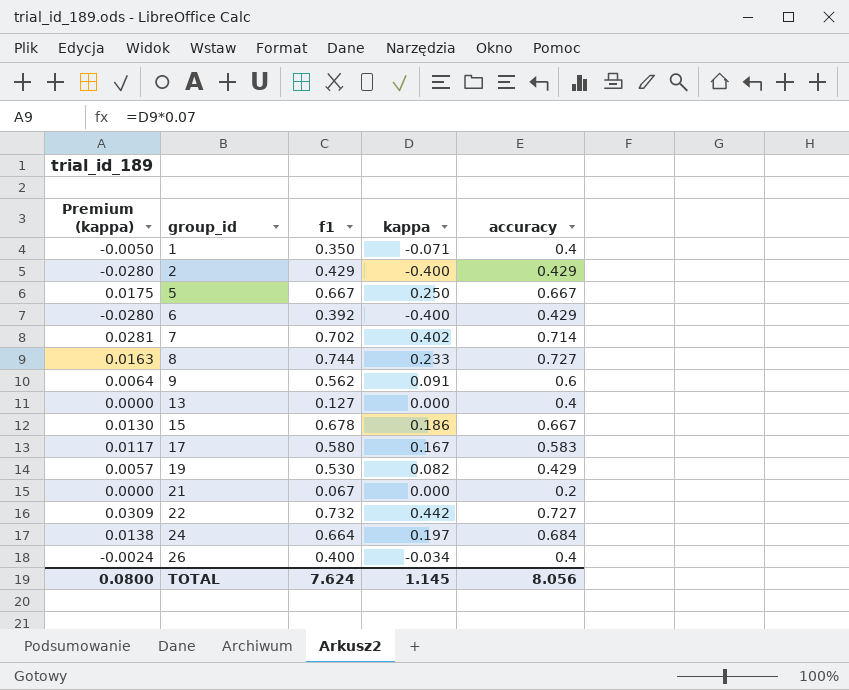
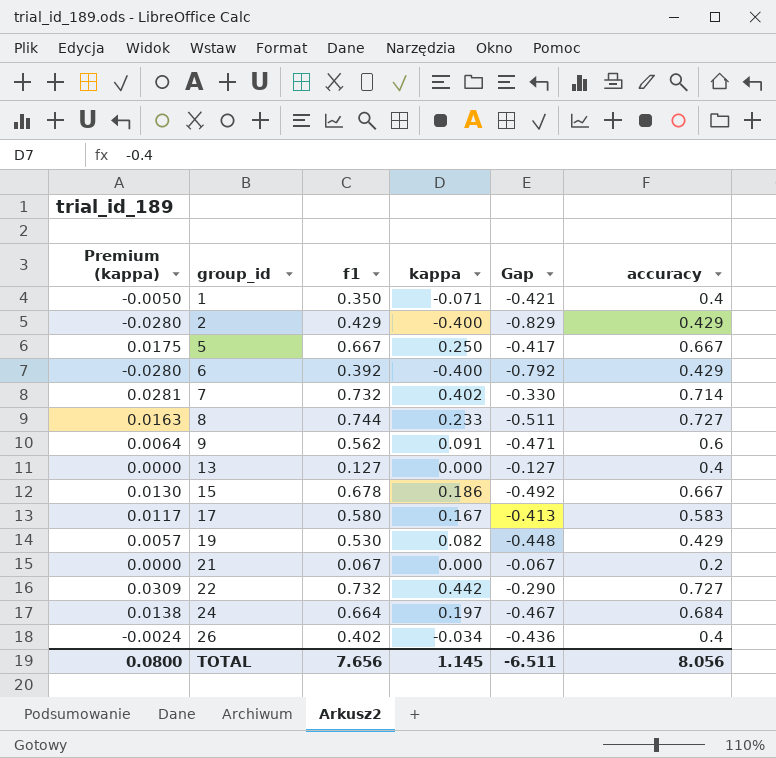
column Gap | formula: none -> [kappa] - [f1]
7 | f1: 0.702 -> 0.732
26 | f1: 0.400 -> 0.402
TOTAL | f1: 7.624 -> 7.656

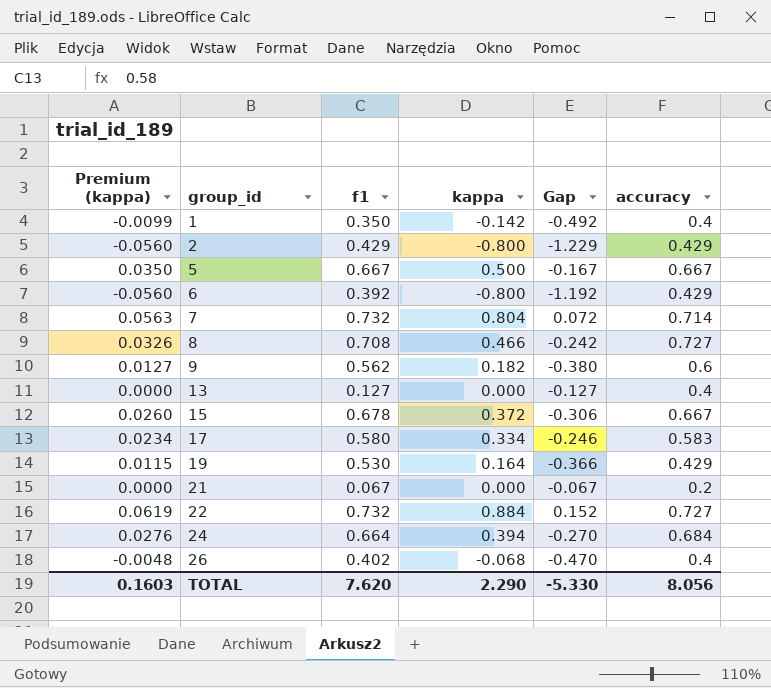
1 | Premium (kappa): -0.0050 -> -0.0099
1 | kappa: -0.071 -> -0.142
1 | Gap: -0.421 -> -0.492
2 | Premium (kappa): -0.0280 -> -0.0560
2 | kappa: -0.400 -> -0.800
2 | Gap: -0.829 -> -1.229
5 | Premium (kappa): 0.0175 -> 0.0350
5 | kappa: 0.250 -> 0.500
5 | Gap: -0.417 -> -0.167
6 | Premium (kappa): -0.0280 -> -0.0560
6 | kappa: -0.400 -> -0.800
6 | Gap: -0.792 -> -1.192
7 | Premium (kappa): 0.0281 -> 0.0563
7 | kappa: 0.402 -> 0.804
7 | Gap: -0.330 -> 0.072
8 | Premium (kappa): 0.0163 -> 0.0326
8 | f1: 0.744 -> 0.708
8 | kappa: 0.233 -> 0.466
8 | Gap: -0.511 -> -0.242
9 | Premium (kappa): 0.0064 -> 0.0127
9 | kappa: 0.091 -> 0.182
9 | Gap: -0.471 -> -0.380
15 | Premium (kappa): 0.0130 -> 0.0260
15 | kappa: 0.186 -> 0.372
15 | Gap: -0.492 -> -0.306
17 | Premium (kappa): 0.0117 -> 0.0234
17 | kappa: 0.167 -> 0.334
17 | Gap: -0.413 -> -0.246
19 | Premium (kappa): 0.0057 -> 0.0115
19 | kappa: 0.082 -> 0.164
19 | Gap: -0.448 -> -0.366
22 | Premium (kappa): 0.0309 -> 0.0619
22 | kappa: 0.442 -> 0.884
22 | Gap: -0.290 -> 0.152
24 | Premium (kappa): 0.0138 -> 0.0276
24 | kappa: 0.197 -> 0.394
24 | Gap: -0.467 -> -0.270
26 | Premium (kappa): -0.0024 -> -0.0048
26 | kappa: -0.034 -> -0.068
26 | Gap: -0.436 -> -0.470
TOTAL | Premium (kappa): 0.0800 -> 0.1603
TOTAL | f1: 7.656 -> 7.620
TOTAL | kappa: 1.145 -> 2.290
TOTAL | Gap: -6.511 -> -5.330

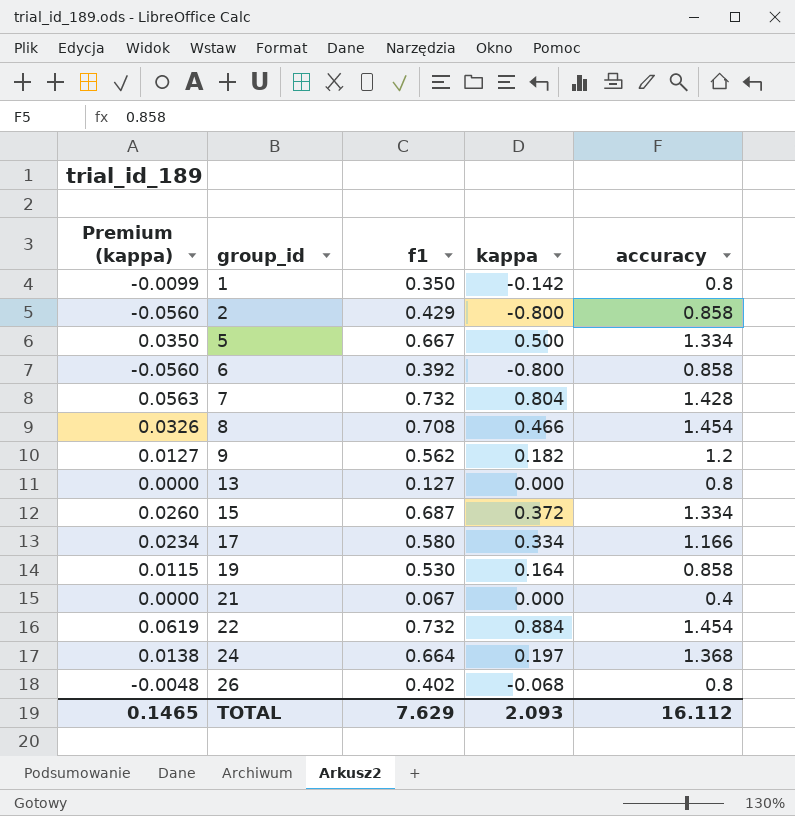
column Gap | formula: [kappa] - [f1] -> none
1 | accuracy: 0.4 -> 0.8
2 | accuracy: 0.429 -> 0.858
5 | accuracy: 0.667 -> 1.334
6 | accuracy: 0.429 -> 0.858
7 | accuracy: 0.714 -> 1.428
8 | accuracy: 0.727 -> 1.454
9 | accuracy: 0.6 -> 1.2
13 | accuracy: 0.4 -> 0.8
15 | f1: 0.678 -> 0.687
15 | accuracy: 0.667 -> 1.334
17 | accuracy: 0.583 -> 1.166
19 | accuracy: 0.429 -> 0.858
21 | accuracy: 0.2 -> 0.4
22 | accuracy: 0.727 -> 1.454
24 | Premium (kappa): 0.0276 -> 0.0138
24 | kappa: 0.394 -> 0.197
24 | accuracy: 0.684 -> 1.368
26 | accuracy: 0.4 -> 0.8
TOTAL | Premium (kappa): 0.1603 -> 0.1465
TOTAL | f1: 7.620 -> 7.629
TOTAL | kappa: 2.290 -> 2.093
TOTAL | accuracy: 8.056 -> 16.112

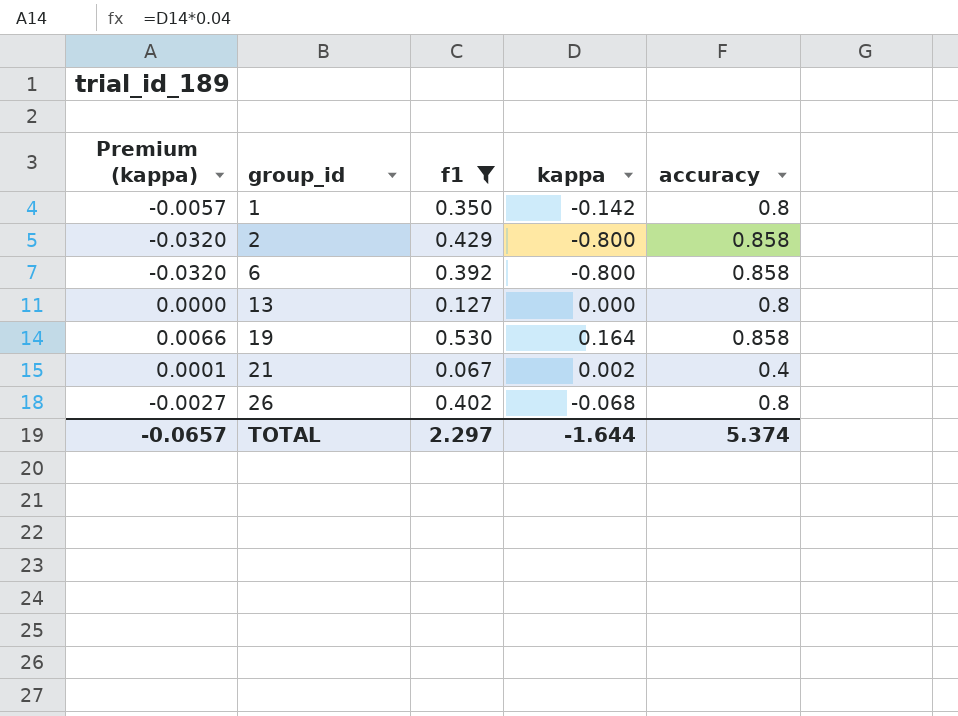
filter: none -> f1 <= 0.530
column Premium (kappa) | formula: [kappa] * 0.07 -> [kappa] * 0.04
21 | kappa: 0.000 -> 0.002
TOTAL | Premium (kappa): 0.1465 -> -0.0657
TOTAL | f1: 7.629 -> 2.297
TOTAL | kappa: 2.093 -> -1.644
TOTAL | accuracy: 16.112 -> 5.374

